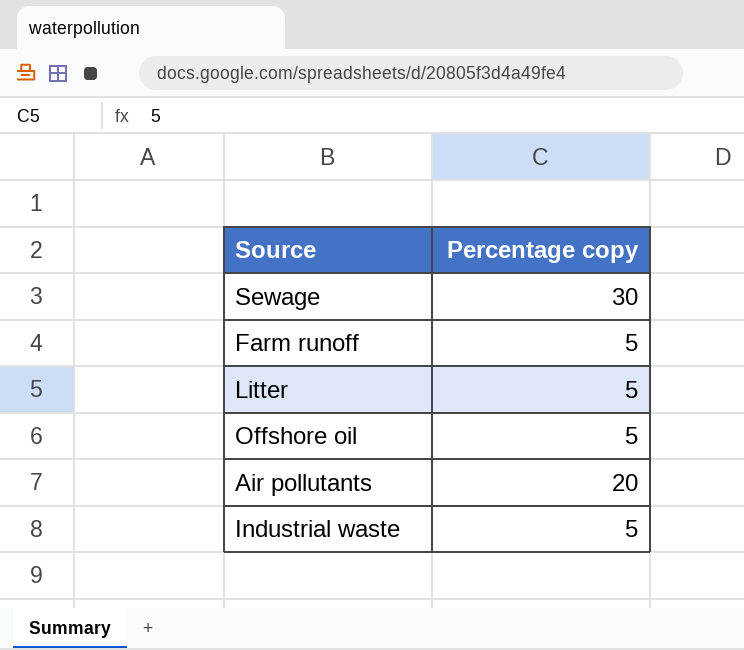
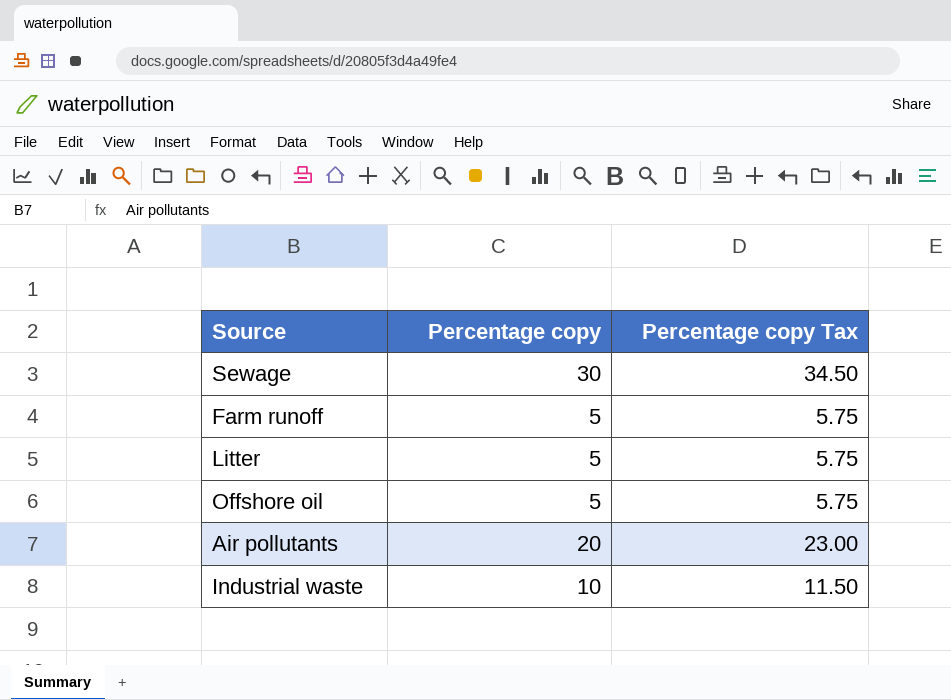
column Percentage copy Tax | formula: none -> [Percentage copy] * 1.15
Industrial waste | Percentage copy: 5 -> 10

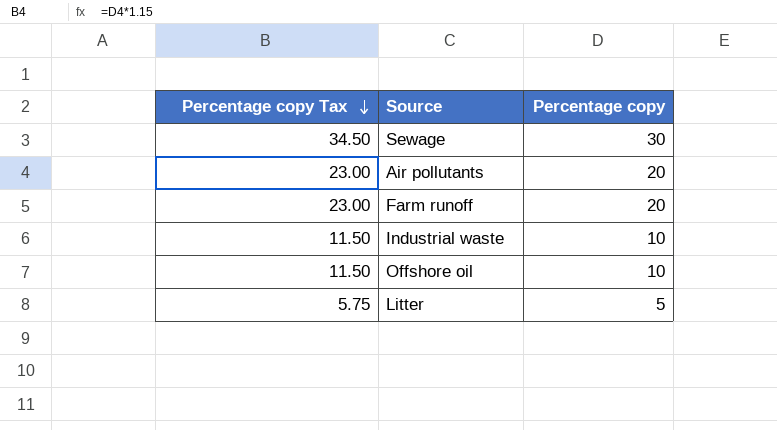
row order: none -> Percentage copy Tax descending
column Percentage copy Tax | position: 3 -> 1
Farm runoff | Percentage copy Tax: 5.75 -> 23.00
Farm runoff | Percentage copy: 5 -> 20
Offshore oil | Percentage copy Tax: 5.75 -> 11.50
Offshore oil | Percentage copy: 5 -> 10

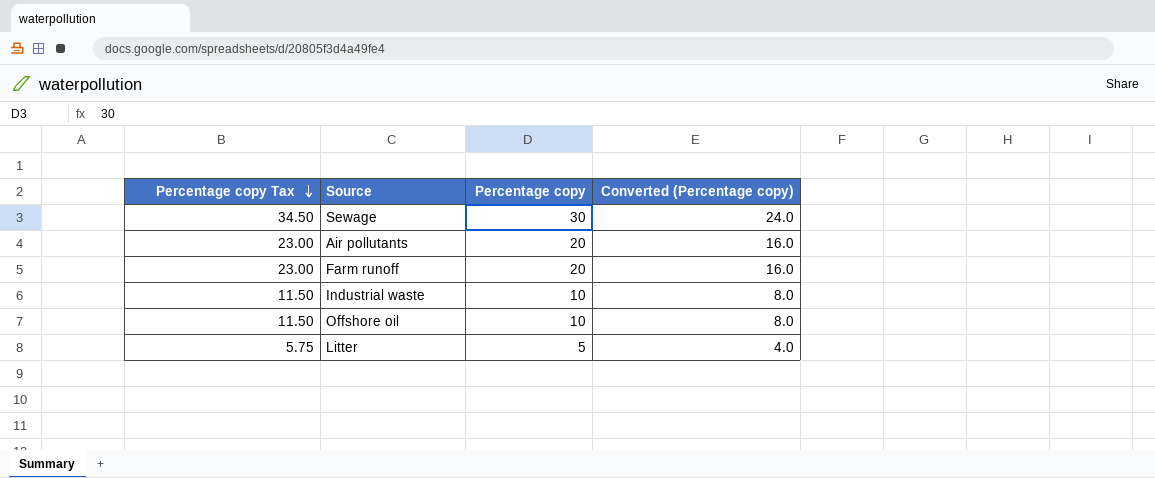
column Converted (Percentage copy) | formula: none -> [Percentage copy] * 0.8

